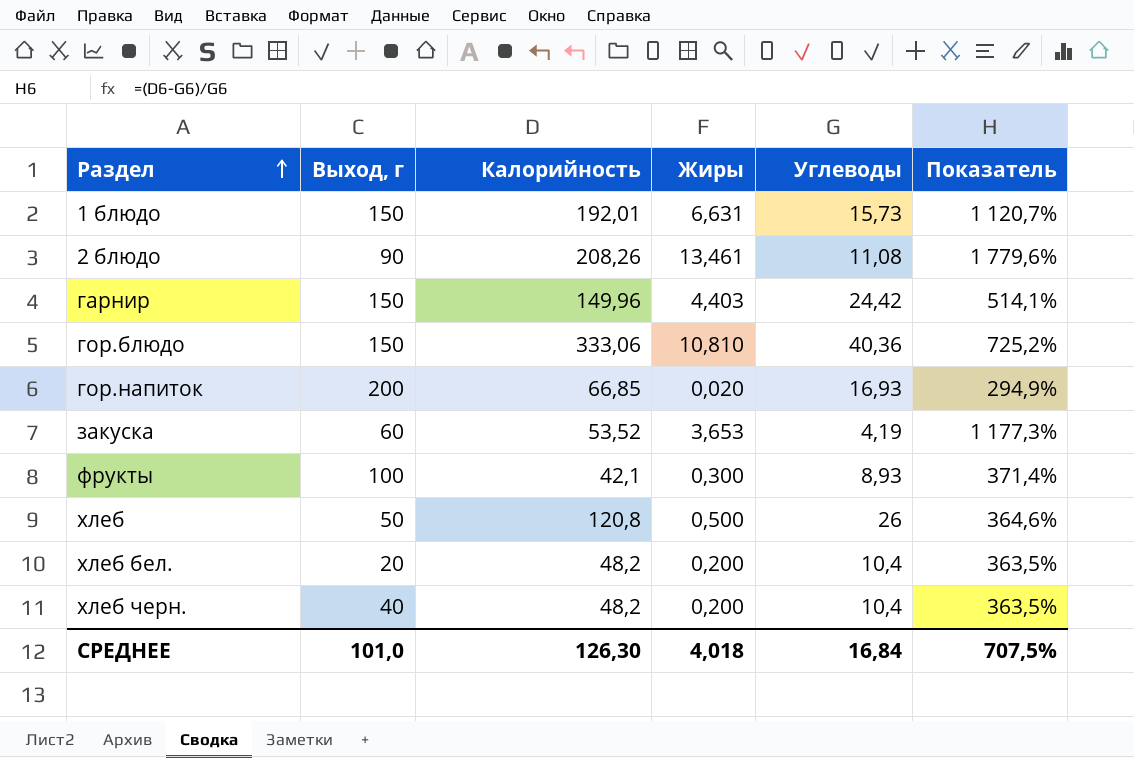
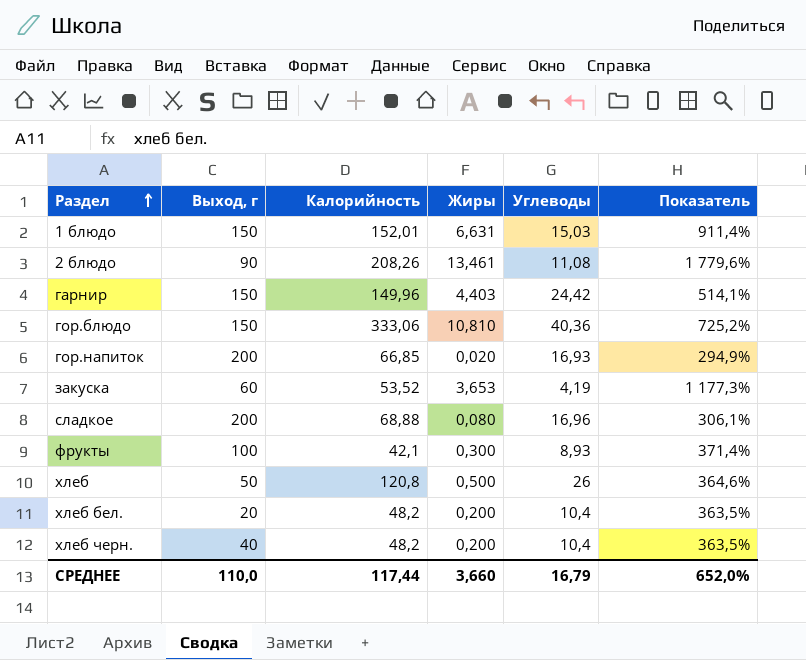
1 блюдо | Калорийность: 192,01 -> 152,01
1 блюдо | Углеводы: 15,73 -> 15,03
1 блюдо | Показатель: 1 120,7% -> 911,4%
row сладкое: none -> 200 | 68,88 | 0,080 | 16,96 | 306,1%
СРЕДНЕЕ | Выход, г: 101,0 -> 110,0
СРЕДНЕЕ | Калорийность: 126,30 -> 117,44
СРЕДНЕЕ | Жиры: 4,018 -> 3,660
СРЕДНЕЕ | Углеводы: 16,84 -> 16,79
СРЕДНЕЕ | Показатель: 707,5% -> 652,0%

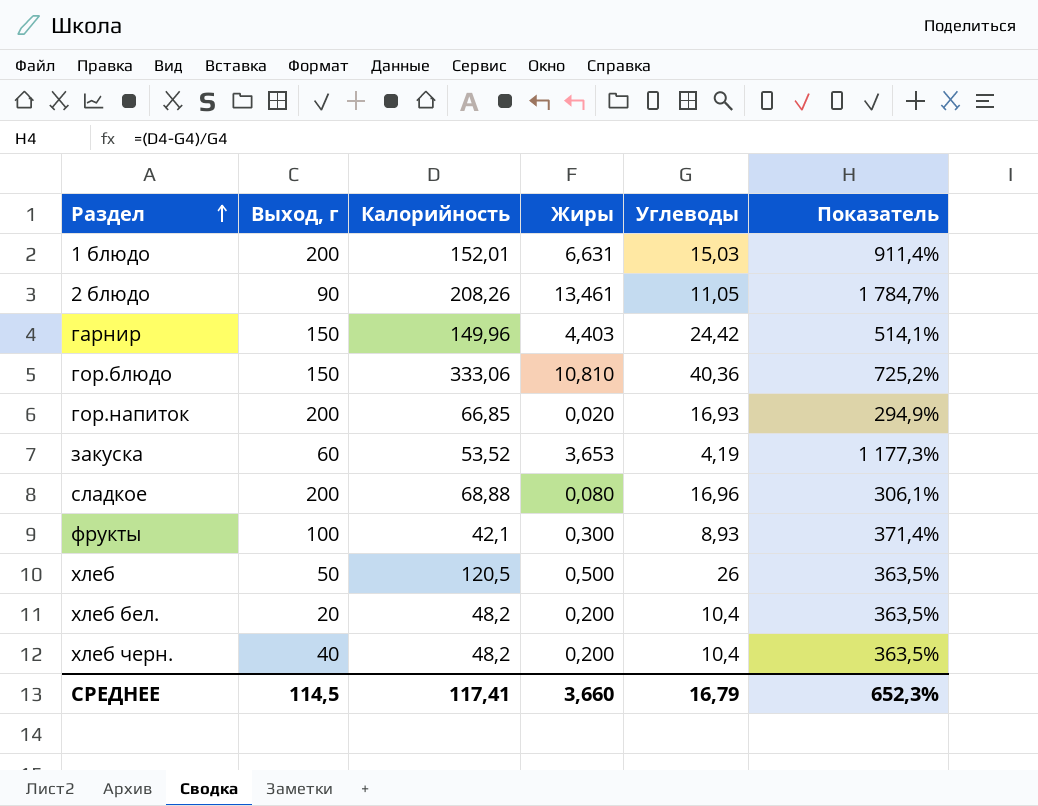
1 блюдо | Выход, г: 150 -> 200
2 блюдо | Углеводы: 11,08 -> 11,05
2 блюдо | Показатель: 1 779,6% -> 1 784,7%
хлеб | Калорийность: 120,8 -> 120,5
хлеб | Показатель: 364,6% -> 363,5%
СРЕДНЕЕ | Выход, г: 110,0 -> 114,5
СРЕДНЕЕ | Калорийность: 117,44 -> 117,41
СРЕДНЕЕ | Показатель: 652,0% -> 652,3%

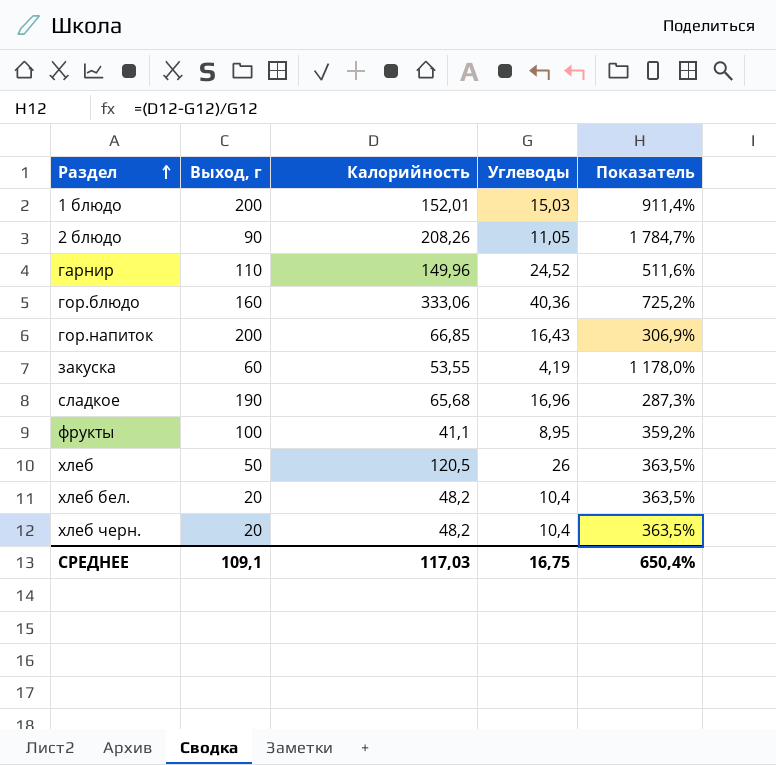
column Жиры | position: 4 -> none
гарнир | Выход, г: 150 -> 110
гарнир | Углеводы: 24,42 -> 24,52
гарнир | Показатель: 514,1% -> 511,6%
гор.блюдо | Выход, г: 150 -> 160
гор.напиток | Углеводы: 16,93 -> 16,43
гор.напиток | Показатель: 294,9% -> 306,9%
закуска | Калорийность: 53,52 -> 53,55
закуска | Показатель: 1 177,3% -> 1 178,0%
сладкое | Выход, г: 200 -> 190
сладкое | Калорийность: 68,88 -> 65,68
сладкое | Показатель: 306,1% -> 287,3%
фрукты | Калорийность: 42,1 -> 41,1
фрукты | Углеводы: 8,93 -> 8,95
фрукты | Показатель: 371,4% -> 359,2%
хлеб черн. | Выход, г: 40 -> 20
СРЕДНЕЕ | Выход, г: 114,5 -> 109,1
СРЕДНЕЕ | Калорийность: 117,41 -> 117,03
СРЕДНЕЕ | Углеводы: 16,79 -> 16,75
СРЕДНЕЕ | Показатель: 652,3% -> 650,4%

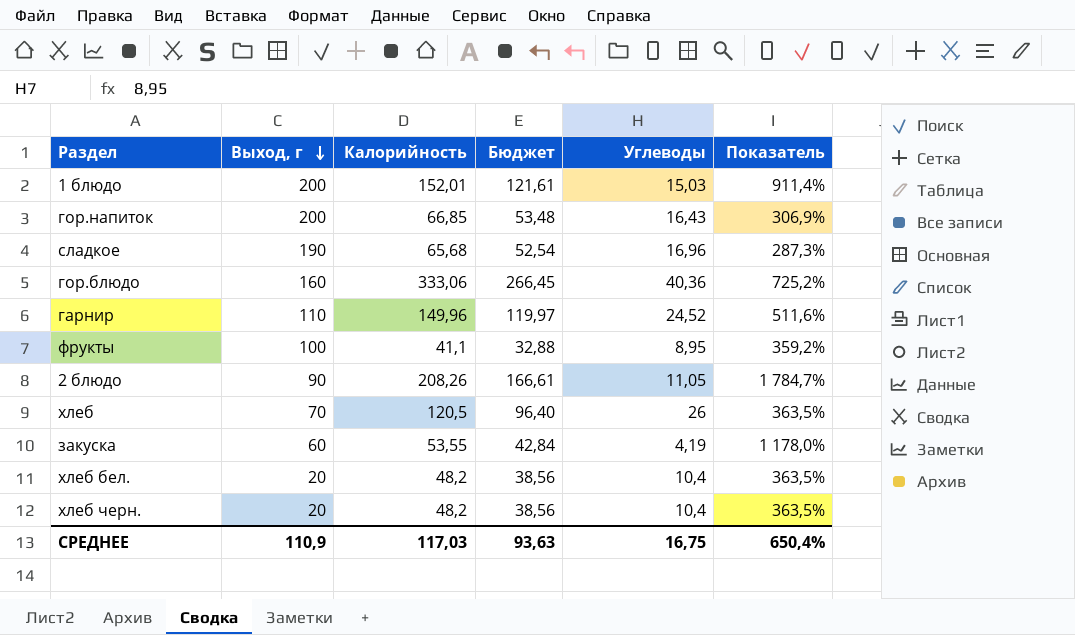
row order: Раздел ascending -> Выход, г descending
column Бюджет | formula: none -> [Калорийность] * 0,8
хлеб | Выход, г: 50 -> 70
СРЕДНЕЕ | Выход, г: 109,1 -> 110,9

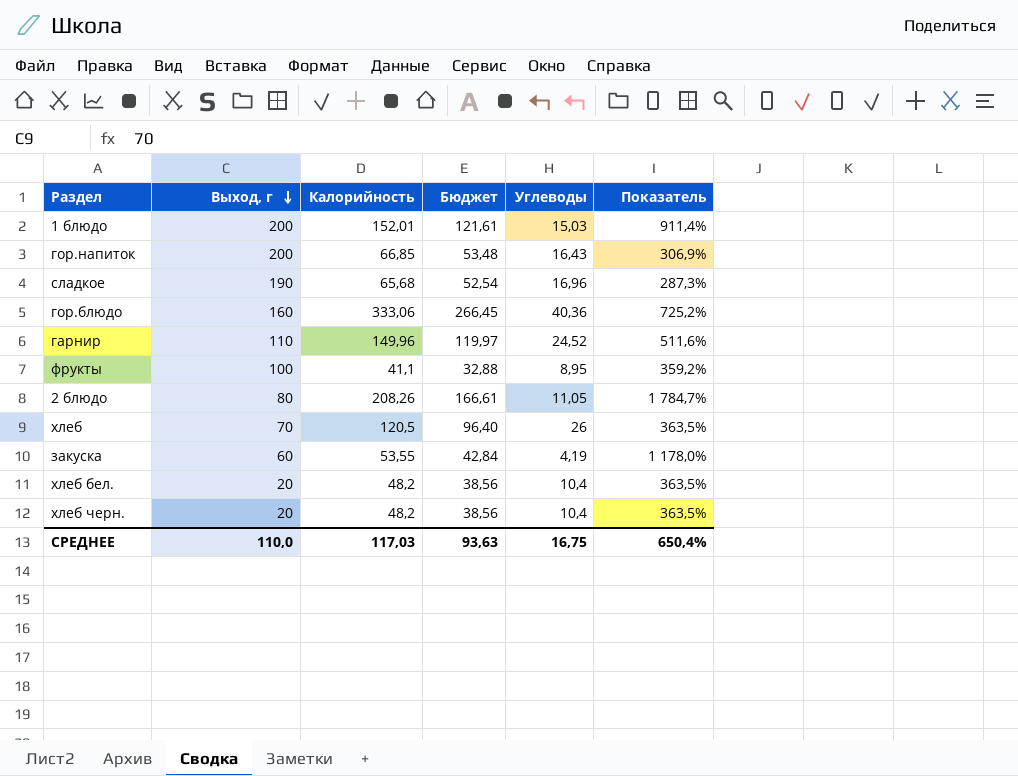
2 блюдо | Выход, г: 90 -> 80
СРЕДНЕЕ | Выход, г: 110,9 -> 110,0

